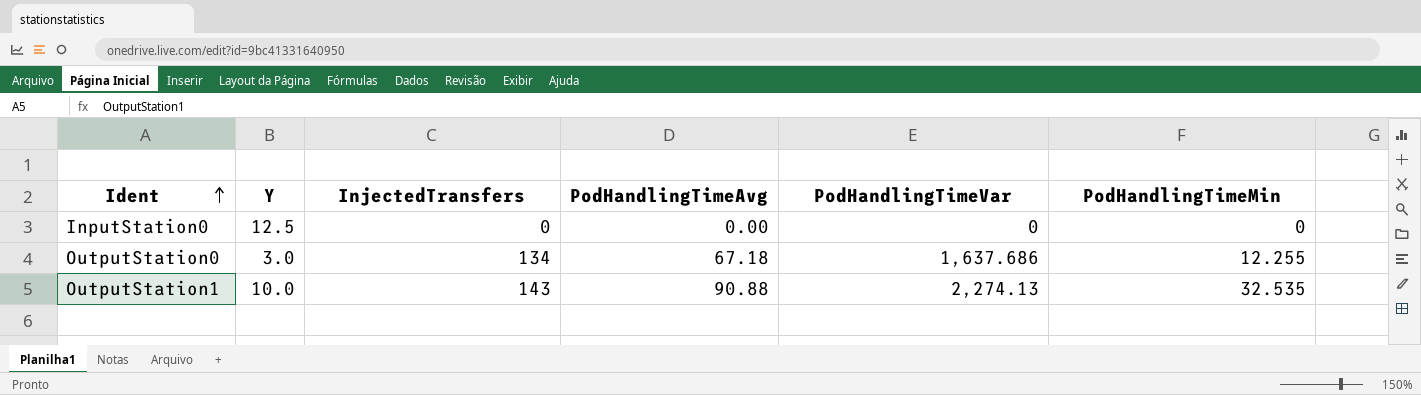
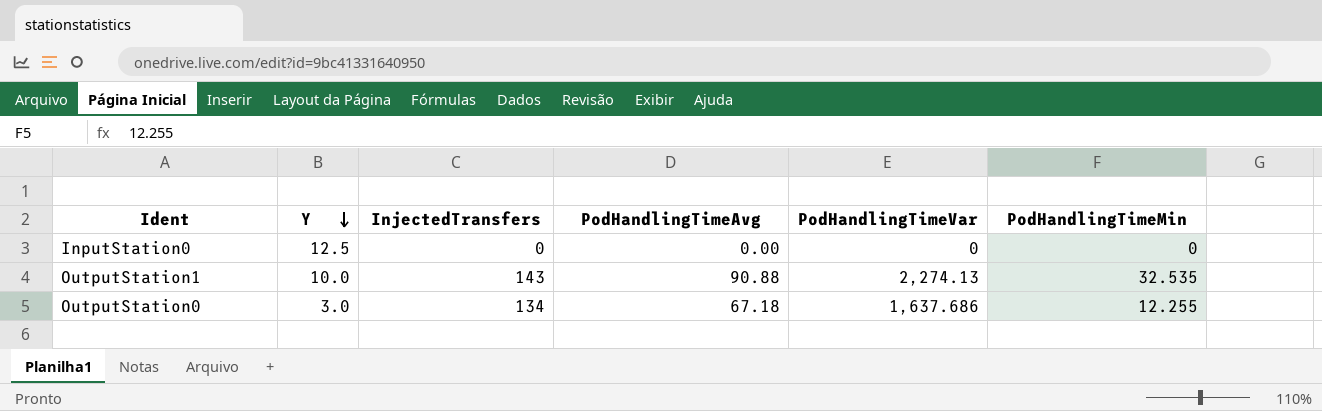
row order: Ident ascending -> Y descending

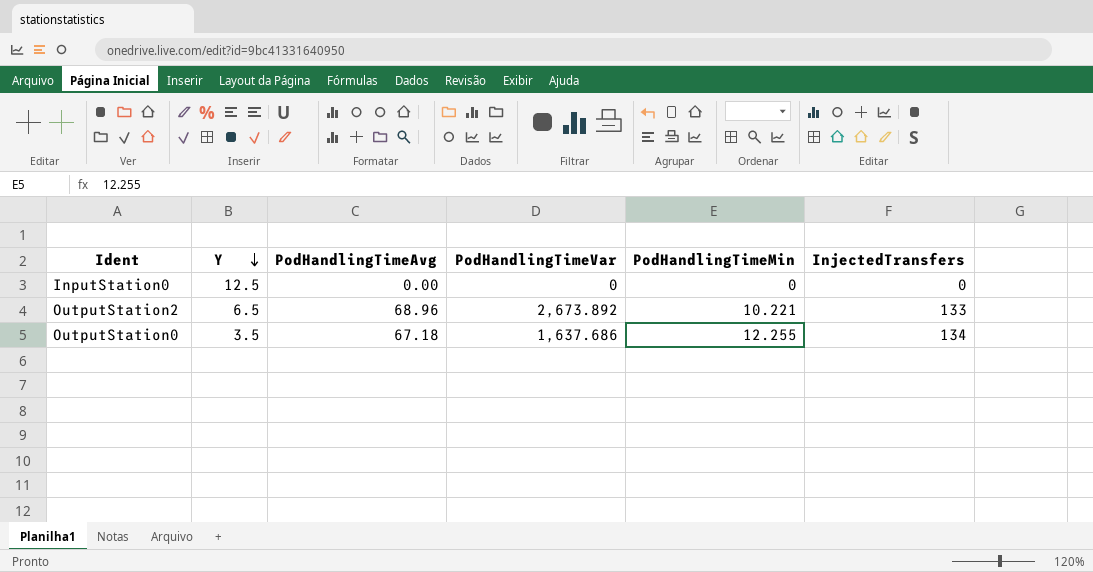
column InjectedTransfers | position: 3 -> 6
row OutputStation1: 10.0 | 143 | 90.88 | 2,274.13 | 32.535 -> none
row OutputStation2: none -> 6.5 | 68.96 | 2,673.892 | 10.221 | 133
OutputStation0 | Y: 3.0 -> 3.5

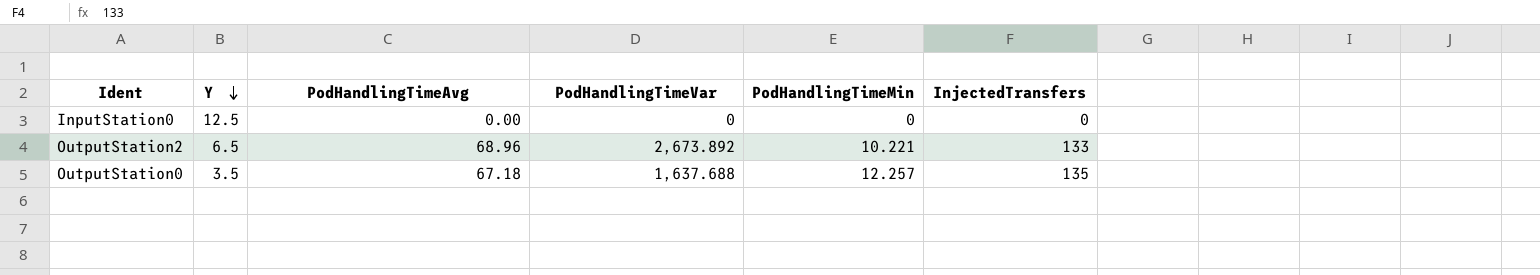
OutputStation0 | PodHandlingTimeVar: 1,637.686 -> 1,637.688
OutputStation0 | PodHandlingTimeMin: 12.255 -> 12.257
OutputStation0 | InjectedTransfers: 134 -> 135

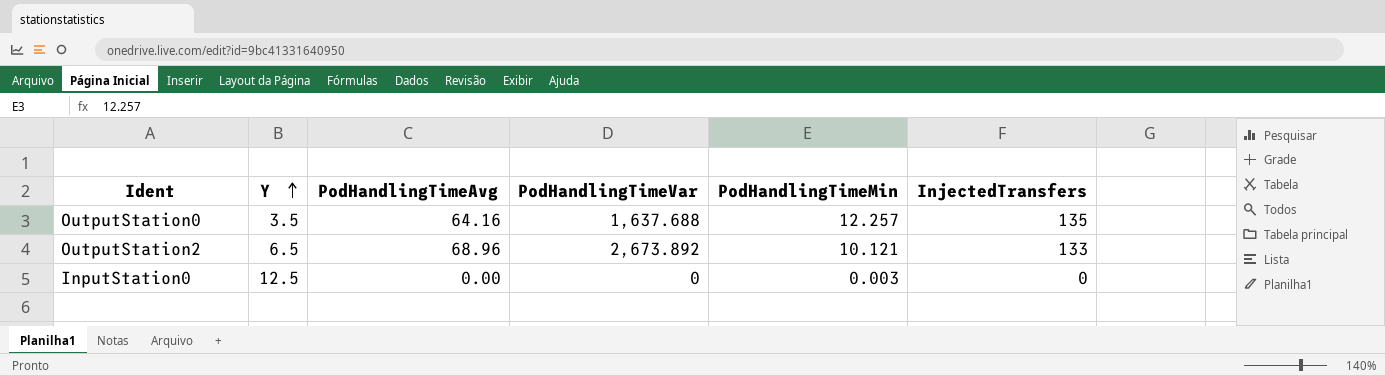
row order: Y descending -> Y ascending
OutputStation0 | PodHandlingTimeAvg: 67.18 -> 64.16
OutputStation2 | PodHandlingTimeMin: 10.221 -> 10.121
InputStation0 | PodHandlingTimeMin: 0 -> 0.003

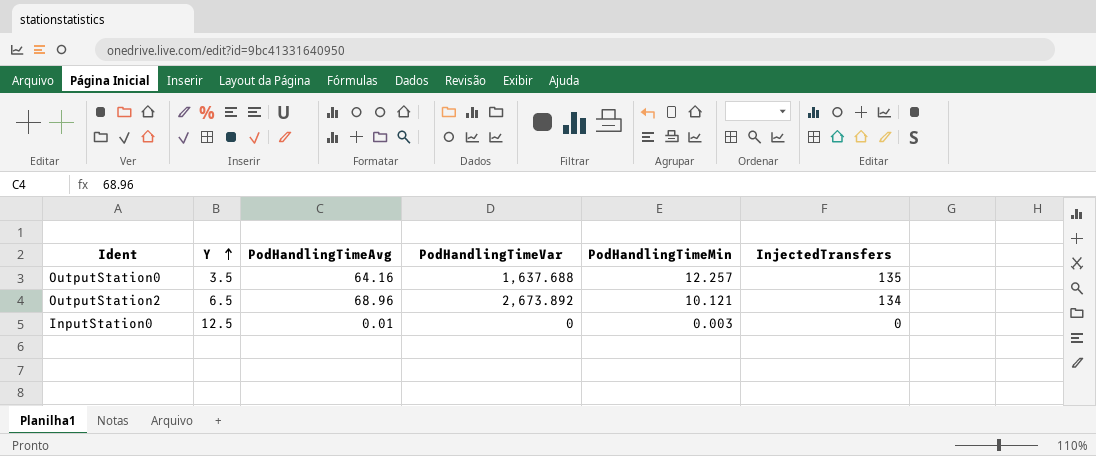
OutputStation2 | InjectedTransfers: 133 -> 134
InputStation0 | PodHandlingTimeAvg: 0.00 -> 0.01

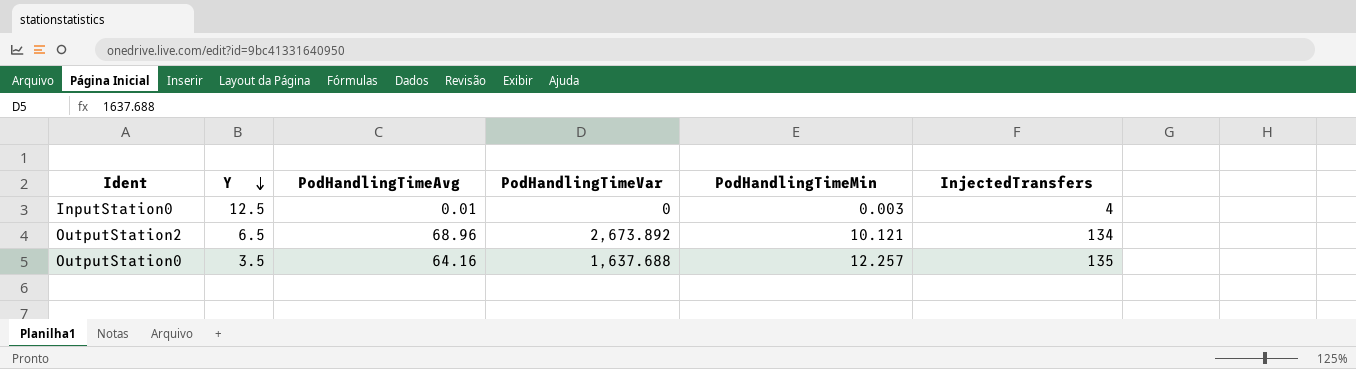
row order: Y ascending -> Y descending
InputStation0 | InjectedTransfers: 0 -> 4

